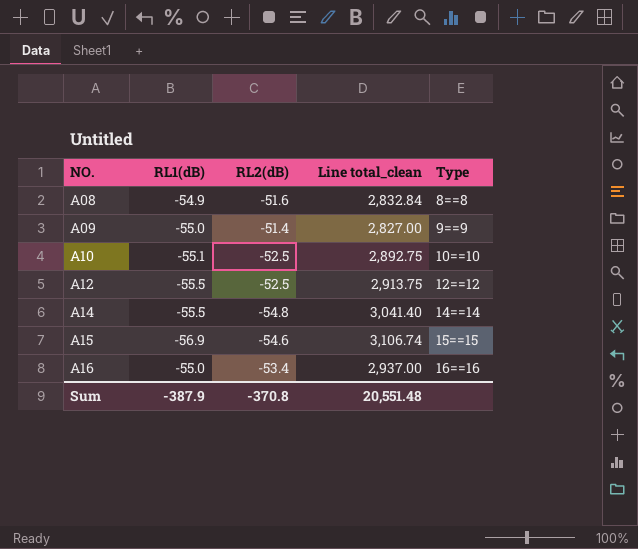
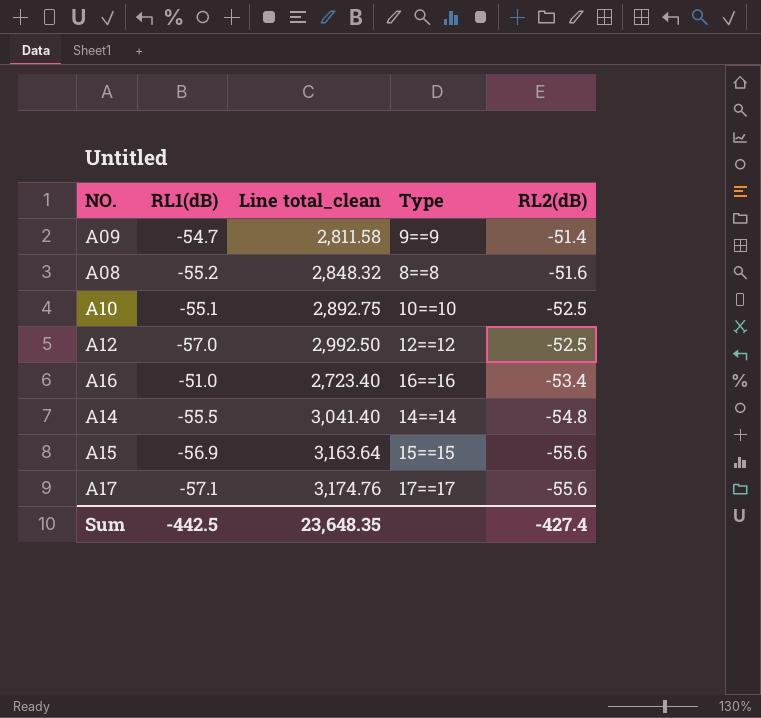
row order: NO. ascending -> RL2(dB) descending
column RL2(dB) | position: 3 -> 5
A09 | RL1(dB): -55.0 -> -54.7
A09 | Line total_clean: 2,827.00 -> 2,811.58
A08 | RL1(dB): -54.9 -> -55.2
A08 | Line total_clean: 2,832.84 -> 2,848.32
A12 | RL1(dB): -55.5 -> -57.0
A12 | Line total_clean: 2,913.75 -> 2,992.50
A16 | RL1(dB): -55.0 -> -51.0
A16 | Line total_clean: 2,937.00 -> 2,723.40
A15 | Line total_clean: 3,106.74 -> 3,163.64
A15 | RL2(dB): -54.6 -> -55.6
row A17: none -> -57.1 | 3,174.76 | 17==17 | -55.6
Sum | RL1(dB): -387.9 -> -442.5
Sum | Line total_clean: 20,551.48 -> 23,648.35
Sum | RL2(dB): -370.8 -> -427.4

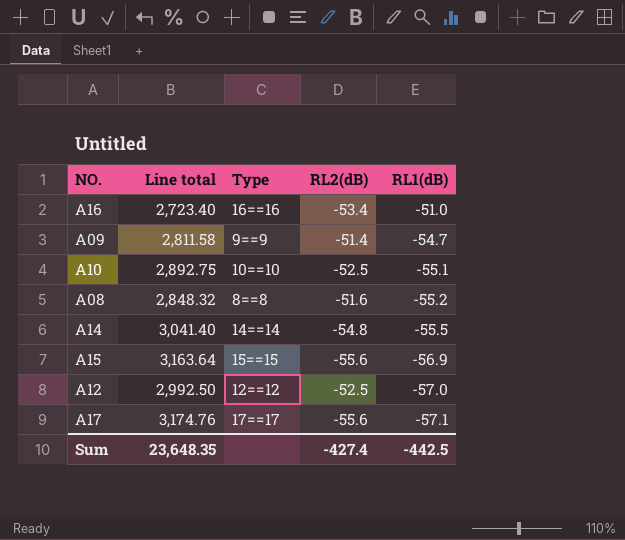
row order: RL2(dB) descending -> RL1(dB) descending
column name: Line total_clean -> Line total
column RL1(dB) | position: 2 -> 5

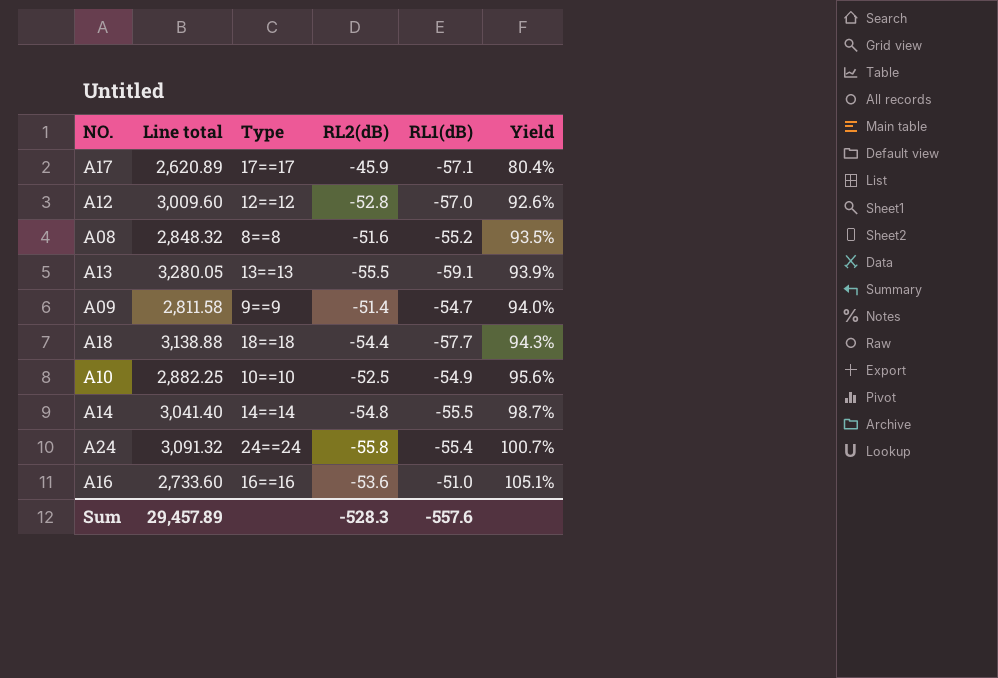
row order: RL1(dB) descending -> Yield ascending
column Yield | formula: none -> [RL2(dB)] / [RL1(dB)]
row A15: 3,163.64 | 15==15 | -55.6 | -56.9 -> none
A17 | Line total: 3,174.76 -> 2,620.89
A17 | RL2(dB): -55.6 -> -45.9
A12 | Line total: 2,992.50 -> 3,009.60
A12 | RL2(dB): -52.5 -> -52.8
row A13: none -> 3,280.05 | 13==13 | -55.5 | -59.1 | 93.9%
row A18: none -> 3,138.88 | 18==18 | -54.4 | -57.7 | 94.3%
A10 | Line total: 2,892.75 -> 2,882.25
A10 | RL1(dB): -55.1 -> -54.9
row A24: none -> 3,091.32 | 24==24 | -55.8 | -55.4 | 100.7%
A16 | Line total: 2,723.40 -> 2,733.60
A16 | RL2(dB): -53.4 -> -53.6
Sum | Line total: 23,648.35 -> 29,457.89
Sum | RL2(dB): -427.4 -> -528.3
Sum | RL1(dB): -442.5 -> -557.6

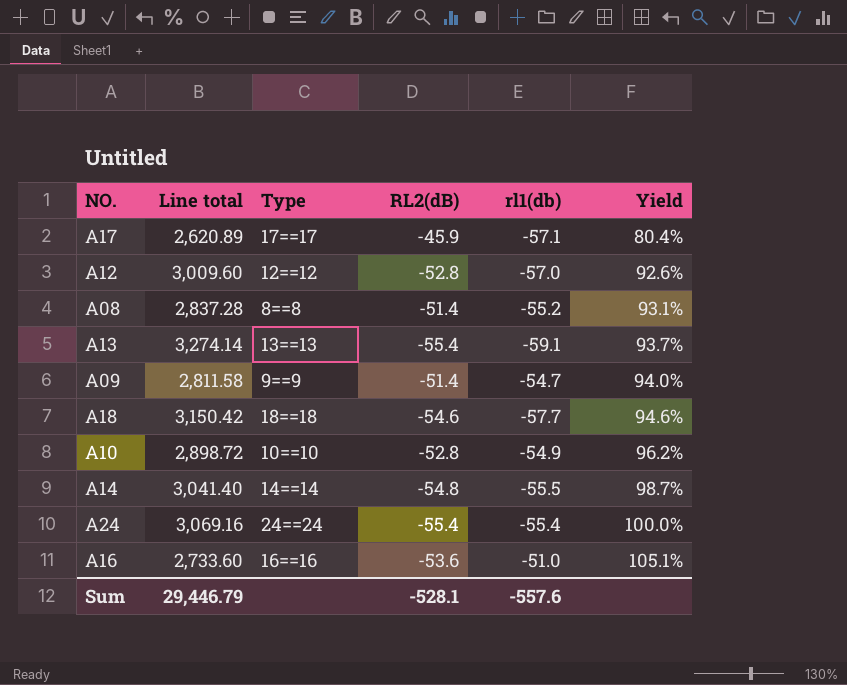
column name: RL1(dB) -> rl1(db)
A08 | Line total: 2,848.32 -> 2,837.28
A08 | RL2(dB): -51.6 -> -51.4
A08 | Yield: 93.5% -> 93.1%
A13 | Line total: 3,280.05 -> 3,274.14
A13 | RL2(dB): -55.5 -> -55.4
A13 | Yield: 93.9% -> 93.7%
A18 | Line total: 3,138.88 -> 3,150.42
A18 | RL2(dB): -54.4 -> -54.6
A18 | Yield: 94.3% -> 94.6%
A10 | Line total: 2,882.25 -> 2,898.72
A10 | RL2(dB): -52.5 -> -52.8
A10 | Yield: 95.6% -> 96.2%
A24 | Line total: 3,091.32 -> 3,069.16
A24 | RL2(dB): -55.8 -> -55.4
A24 | Yield: 100.7% -> 100.0%
Sum | Line total: 29,457.89 -> 29,446.79
Sum | RL2(dB): -528.3 -> -528.1

